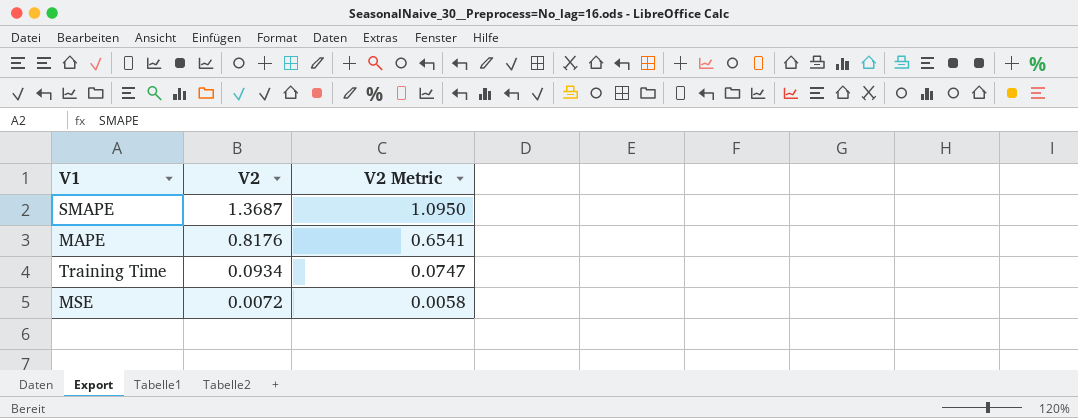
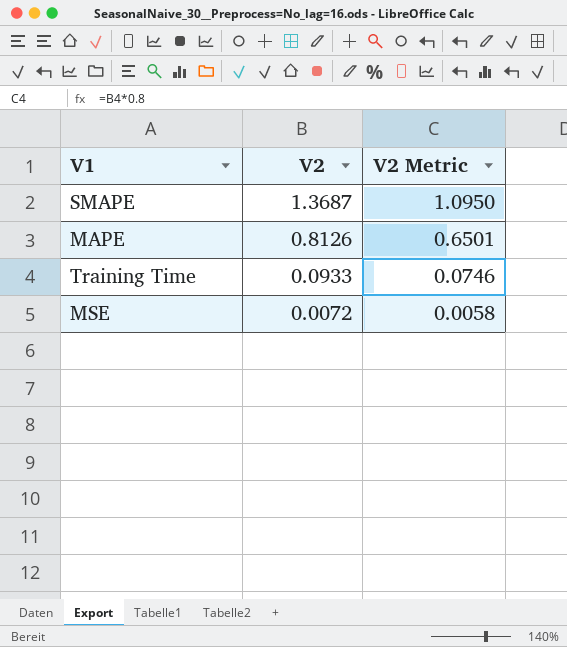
MAPE | V2: 0.8176 -> 0.8126
MAPE | V2 Metric: 0.6541 -> 0.6501
Training Time | V2: 0.0934 -> 0.0933
Training Time | V2 Metric: 0.0747 -> 0.0746

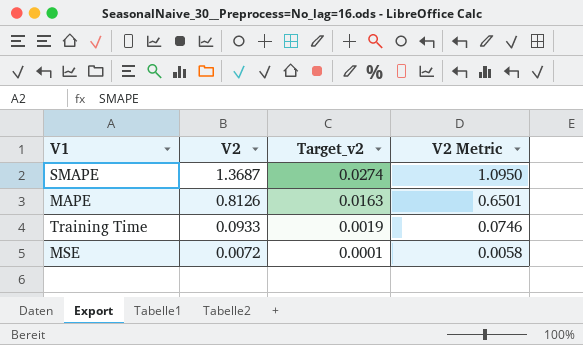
column Target_v2 | formula: none -> [V2] * 0.02

